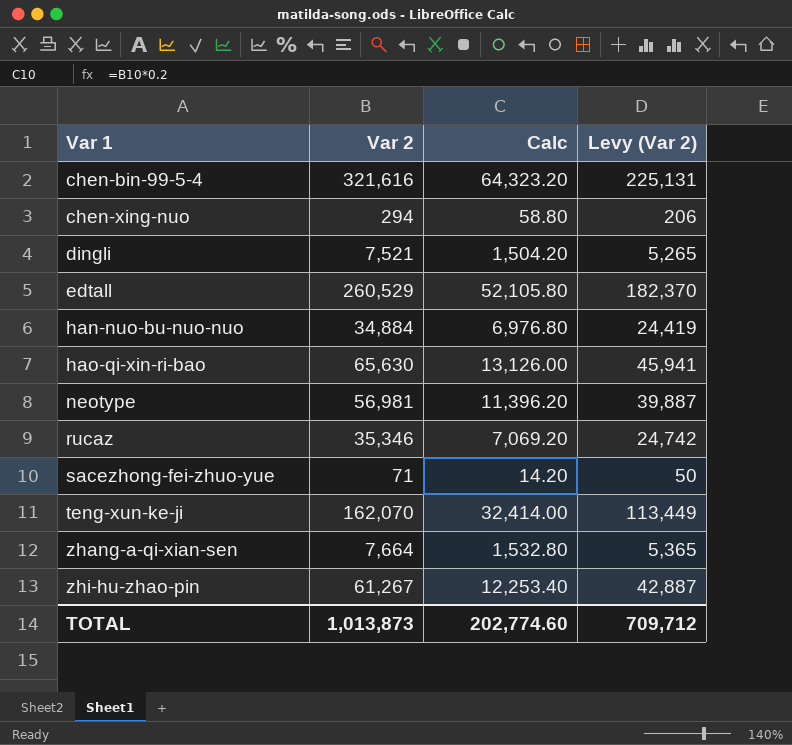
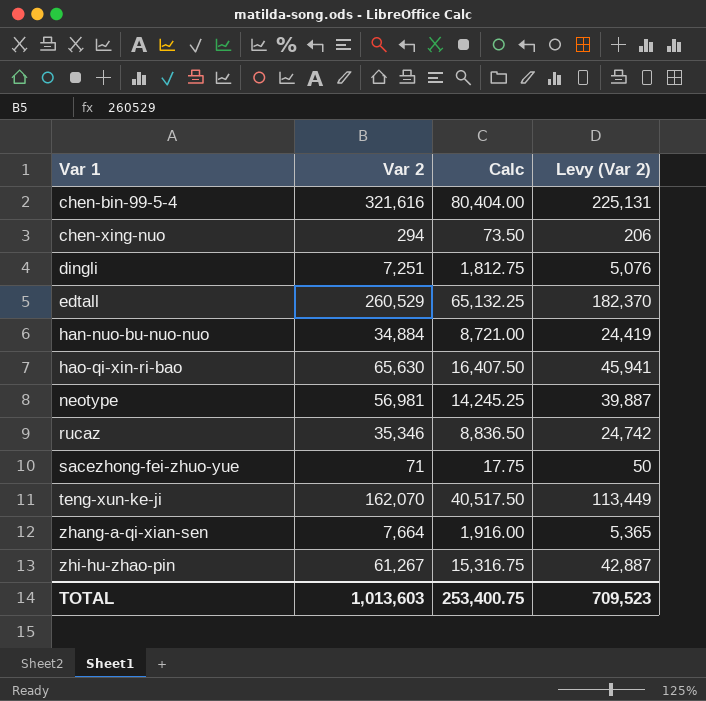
column Calc | formula: [Var 2] * 0.2 -> [Var 2] * 0.25
dingli | Var 2: 7,521 -> 7,251
dingli | Levy (Var 2): 5,265 -> 5,076
TOTAL | Var 2: 1,013,873 -> 1,013,603
TOTAL | Calc: 202,774.60 -> 253,400.75
TOTAL | Levy (Var 2): 709,712 -> 709,523

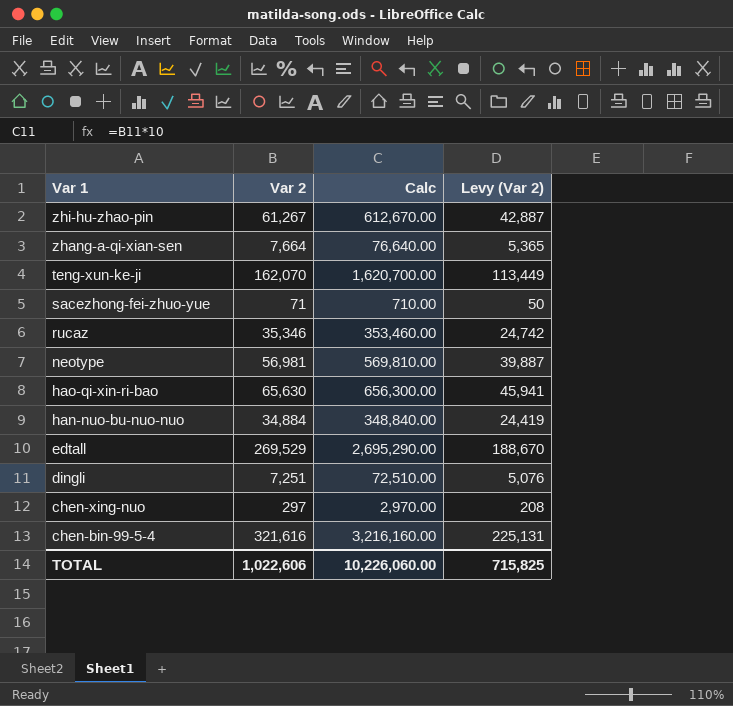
row order: Var 1 ascending -> Var 1 descending
column Calc | formula: [Var 2] * 0.25 -> [Var 2] * 10
edtall | Var 2: 260,529 -> 269,529
edtall | Levy (Var 2): 182,370 -> 188,670
chen-xing-nuo | Var 2: 294 -> 297
chen-xing-nuo | Levy (Var 2): 206 -> 208
TOTAL | Var 2: 1,013,603 -> 1,022,606
TOTAL | Calc: 253,400.75 -> 10,226,060.00
TOTAL | Levy (Var 2): 709,523 -> 715,825

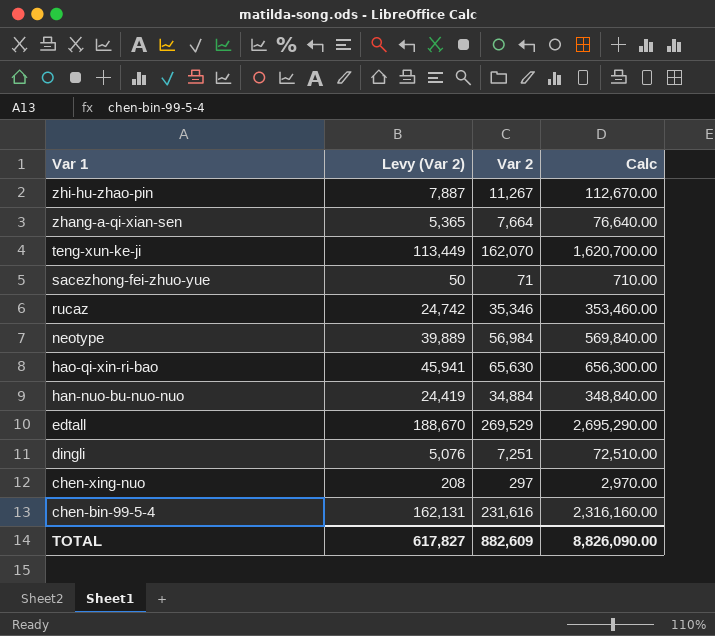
column Levy (Var 2) | position: 4 -> 2
zhi-hu-zhao-pin | Levy (Var 2): 42,887 -> 7,887
zhi-hu-zhao-pin | Var 2: 61,267 -> 11,267
zhi-hu-zhao-pin | Calc: 612,670.00 -> 112,670.00
neotype | Levy (Var 2): 39,887 -> 39,889
neotype | Var 2: 56,981 -> 56,984
neotype | Calc: 569,810.00 -> 569,840.00
chen-bin-99-5-4 | Levy (Var 2): 225,131 -> 162,131
chen-bin-99-5-4 | Var 2: 321,616 -> 231,616
chen-bin-99-5-4 | Calc: 3,216,160.00 -> 2,316,160.00
TOTAL | Levy (Var 2): 715,825 -> 617,827
TOTAL | Var 2: 1,022,606 -> 882,609
TOTAL | Calc: 10,226,060.00 -> 8,826,090.00

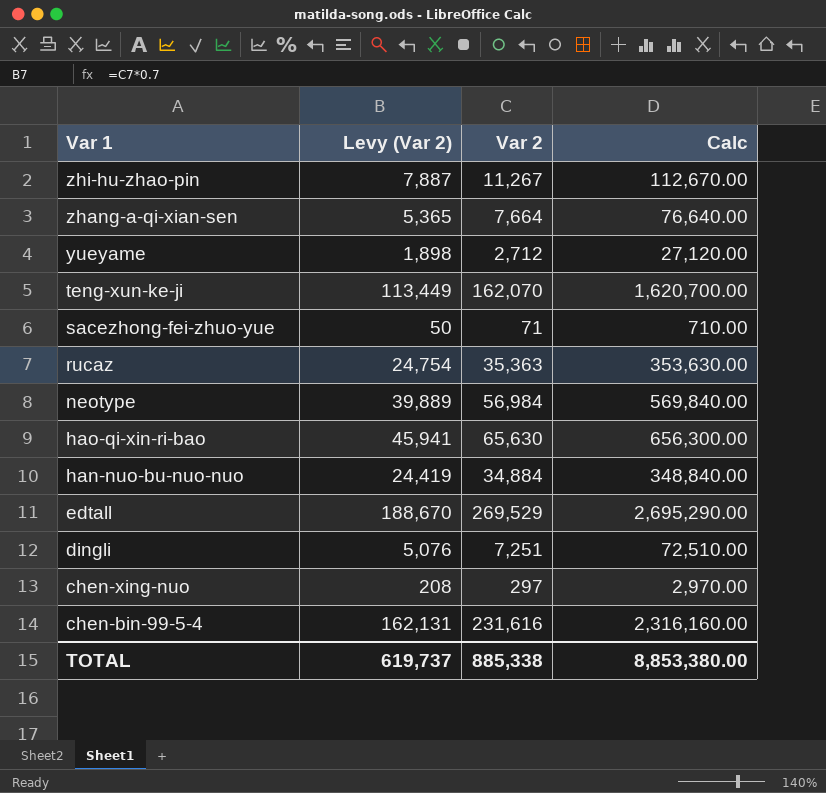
row yueyame: none -> 1,898 | 2,712 | 27,120.00
rucaz | Levy (Var 2): 24,742 -> 24,754
rucaz | Var 2: 35,346 -> 35,363
rucaz | Calc: 353,460.00 -> 353,630.00
TOTAL | Levy (Var 2): 617,827 -> 619,737
TOTAL | Var 2: 882,609 -> 885,338
TOTAL | Calc: 8,826,090.00 -> 8,853,380.00

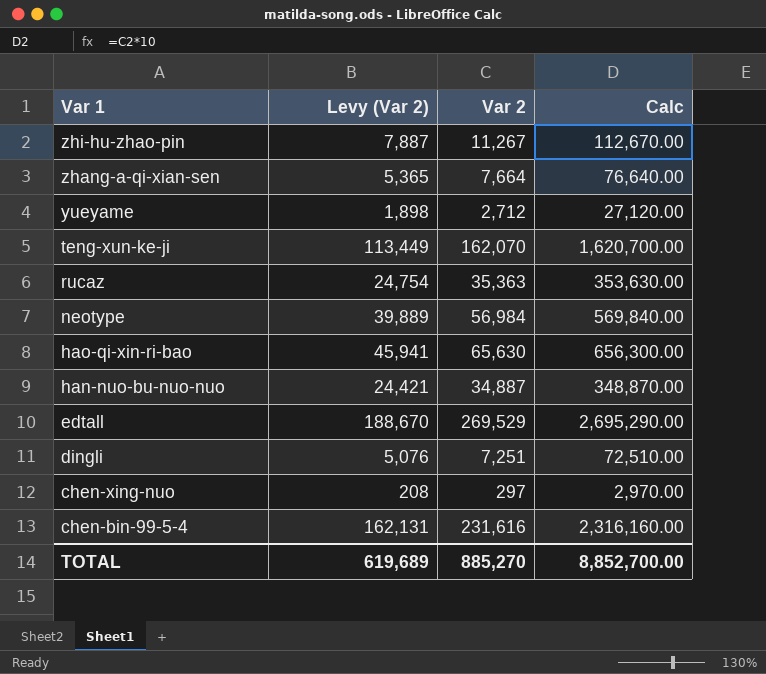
row sacezhong-fei-zhuo-yue: 50 | 71 | 710.00 -> none
han-nuo-bu-nuo-nuo | Levy (Var 2): 24,419 -> 24,421
han-nuo-bu-nuo-nuo | Var 2: 34,884 -> 34,887
han-nuo-bu-nuo-nuo | Calc: 348,840.00 -> 348,870.00
TOTAL | Levy (Var 2): 619,737 -> 619,689
TOTAL | Var 2: 885,338 -> 885,270
TOTAL | Calc: 8,853,380.00 -> 8,852,700.00

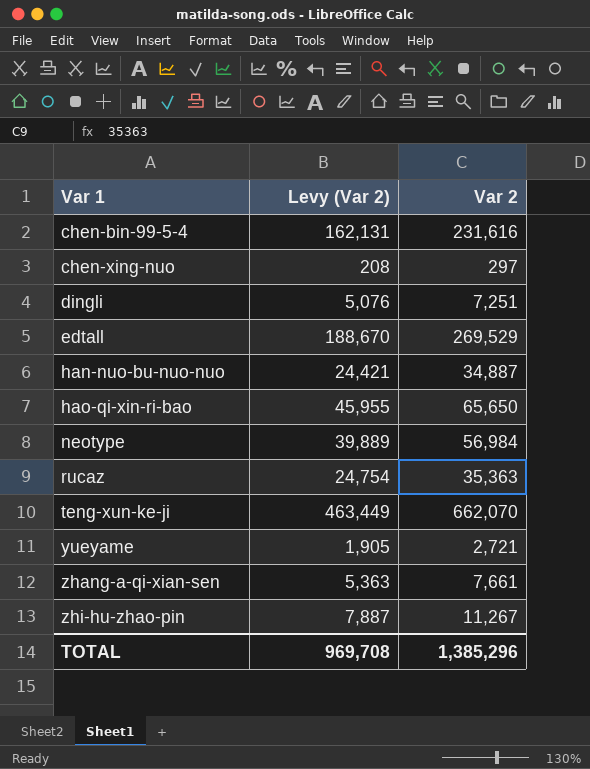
row order: Var 1 descending -> Var 1 ascending
column Calc | formula: [Var 2] * 10 -> none
hao-qi-xin-ri-bao | Levy (Var 2): 45,941 -> 45,955
hao-qi-xin-ri-bao | Var 2: 65,630 -> 65,650
teng-xun-ke-ji | Levy (Var 2): 113,449 -> 463,449
teng-xun-ke-ji | Var 2: 162,070 -> 662,070
yueyame | Levy (Var 2): 1,898 -> 1,905
yueyame | Var 2: 2,712 -> 2,721
zhang-a-qi-xian-sen | Levy (Var 2): 5,365 -> 5,363
zhang-a-qi-xian-sen | Var 2: 7,664 -> 7,661
TOTAL | Levy (Var 2): 619,689 -> 969,708
TOTAL | Var 2: 885,270 -> 1,385,296

